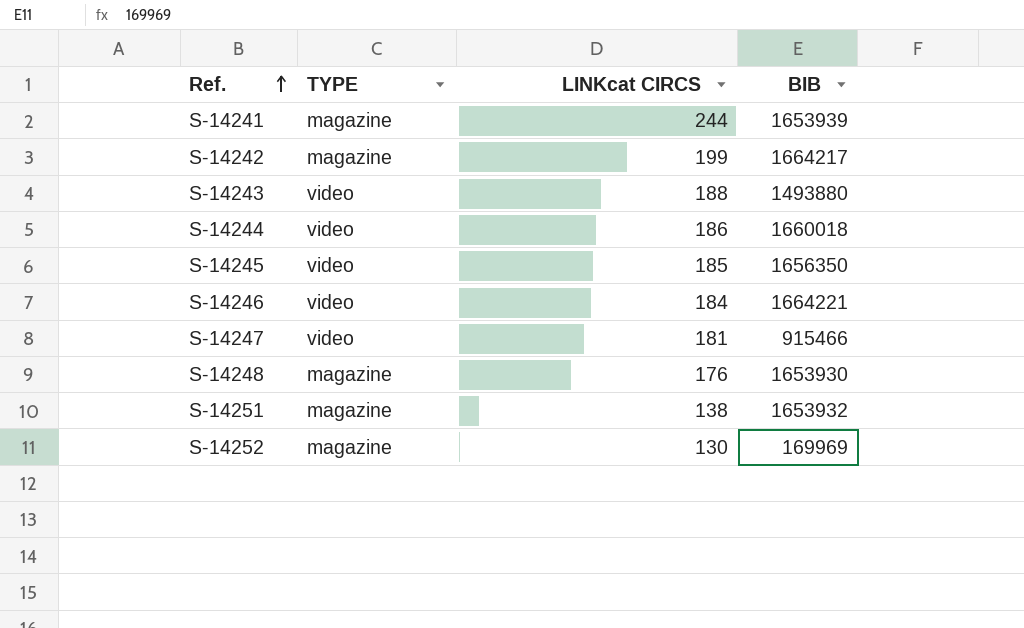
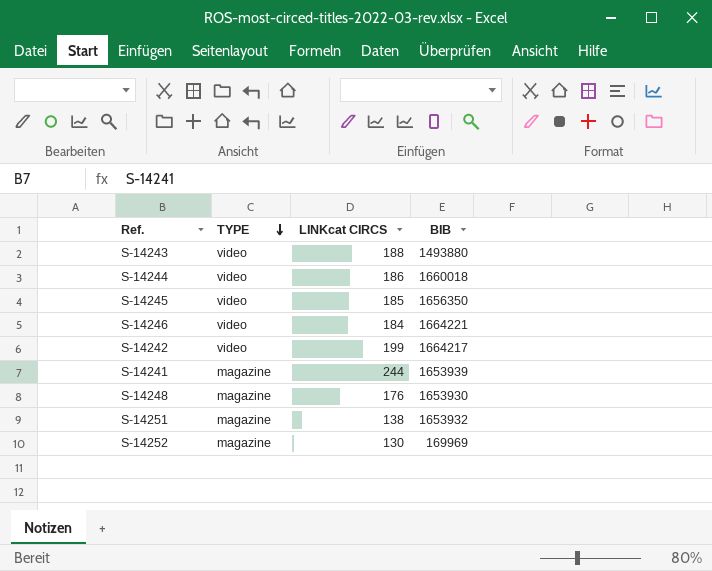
row order: Ref. ascending -> TYPE descending
row S-14247: video | 181 | 915466 -> none
S-14242 | TYPE: magazine -> video

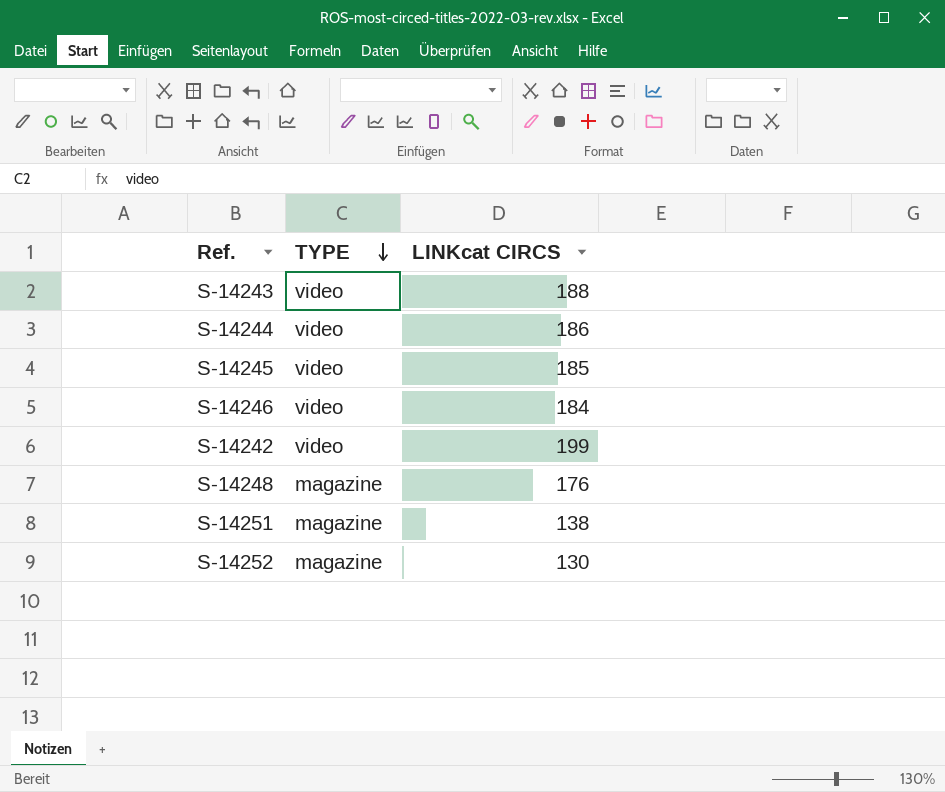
column BIB | position: 4 -> none
row S-14241: magazine | 244 | 1653939 -> none

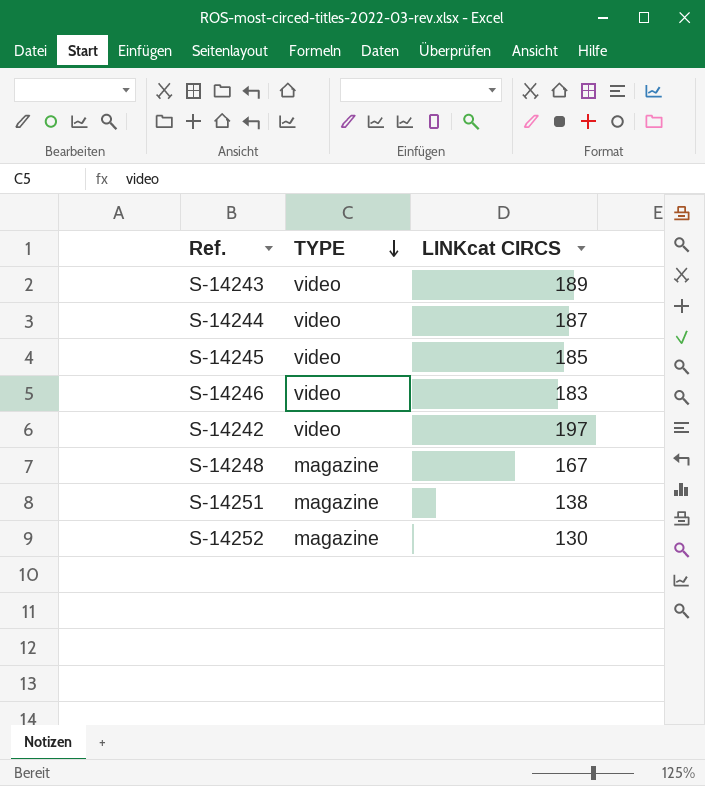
S-14243 | LINKcat CIRCS: 188 -> 189
S-14244 | LINKcat CIRCS: 186 -> 187
S-14246 | LINKcat CIRCS: 184 -> 183
S-14242 | LINKcat CIRCS: 199 -> 197
S-14248 | LINKcat CIRCS: 176 -> 167

